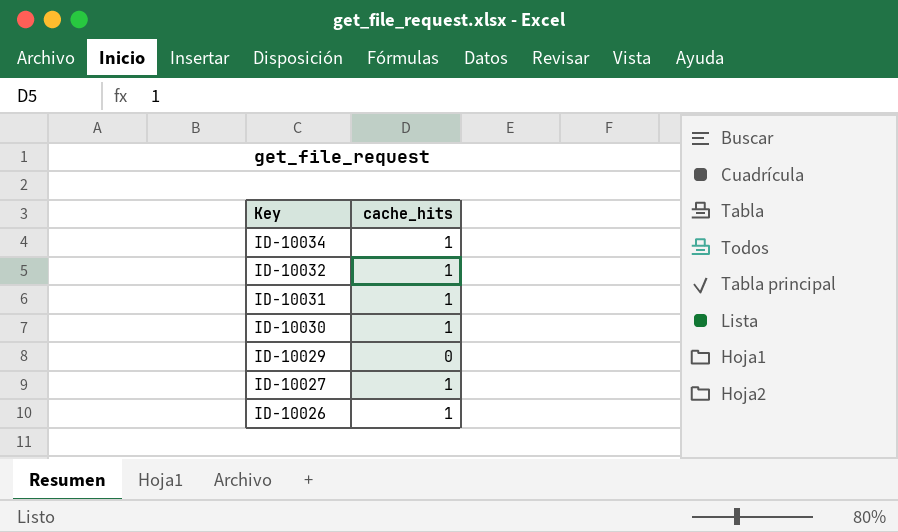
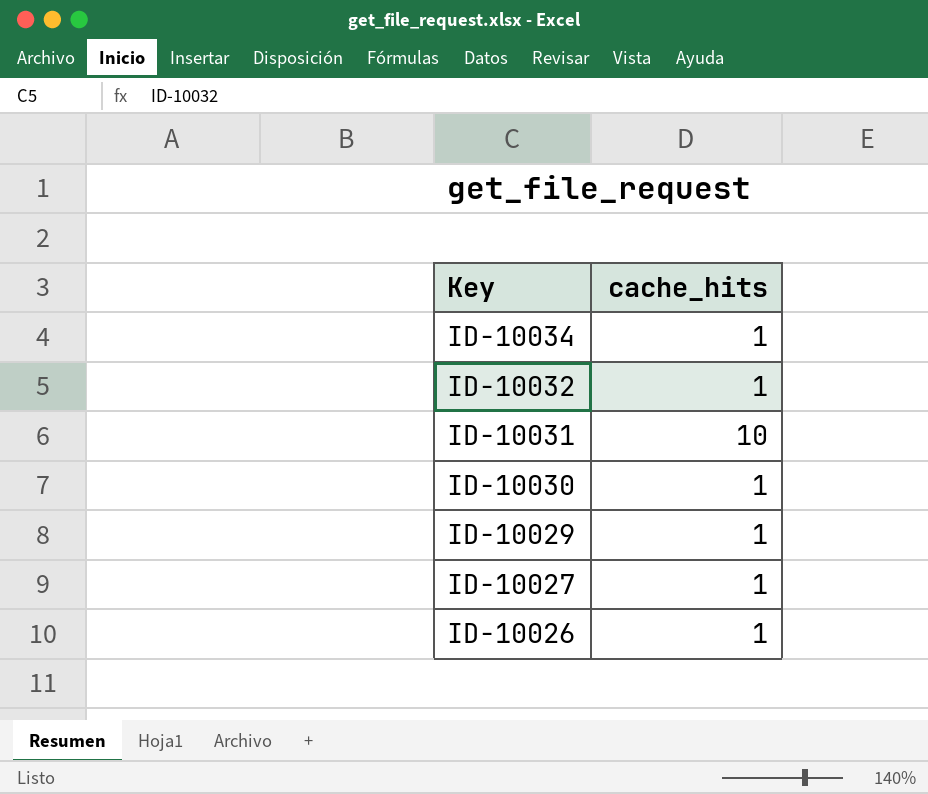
ID-10031 | cache_hits: 1 -> 10
ID-10029 | cache_hits: 0 -> 1

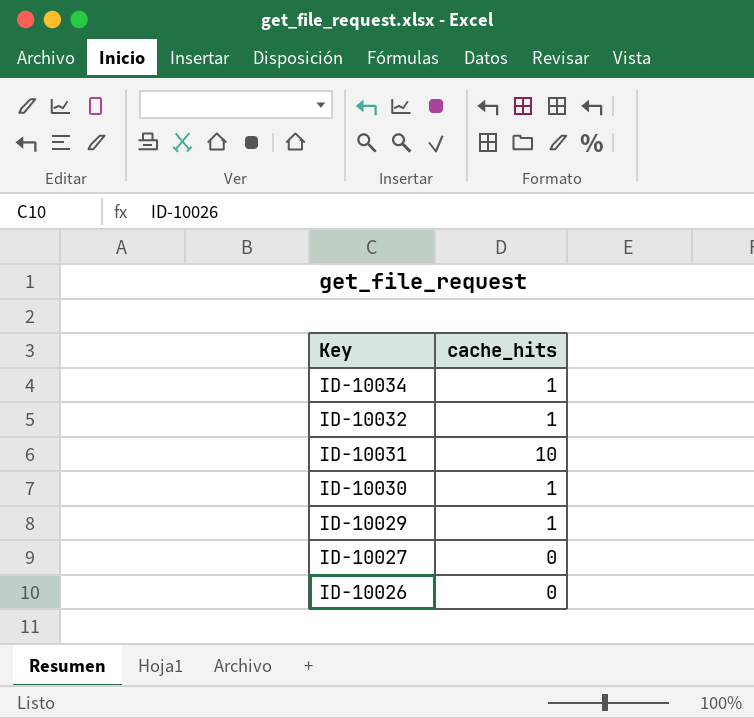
ID-10027 | cache_hits: 1 -> 0
ID-10026 | cache_hits: 1 -> 0

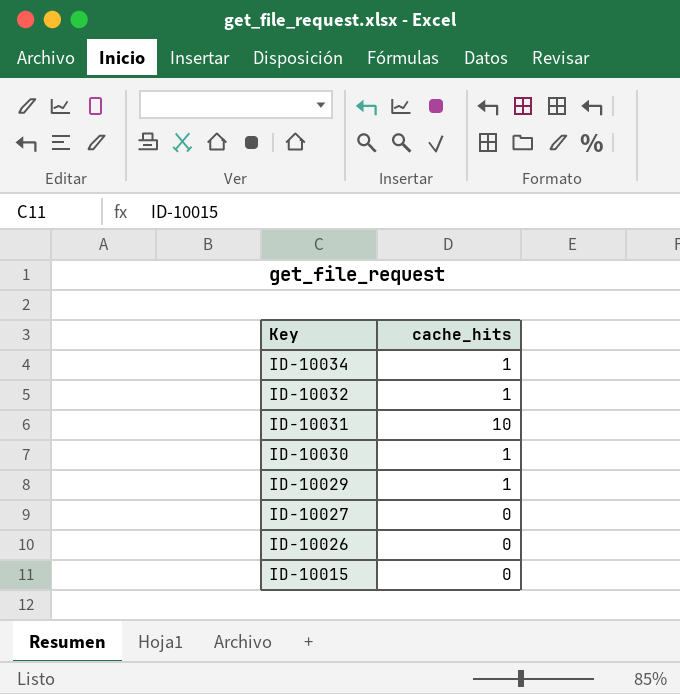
row ID-10015: none -> 0

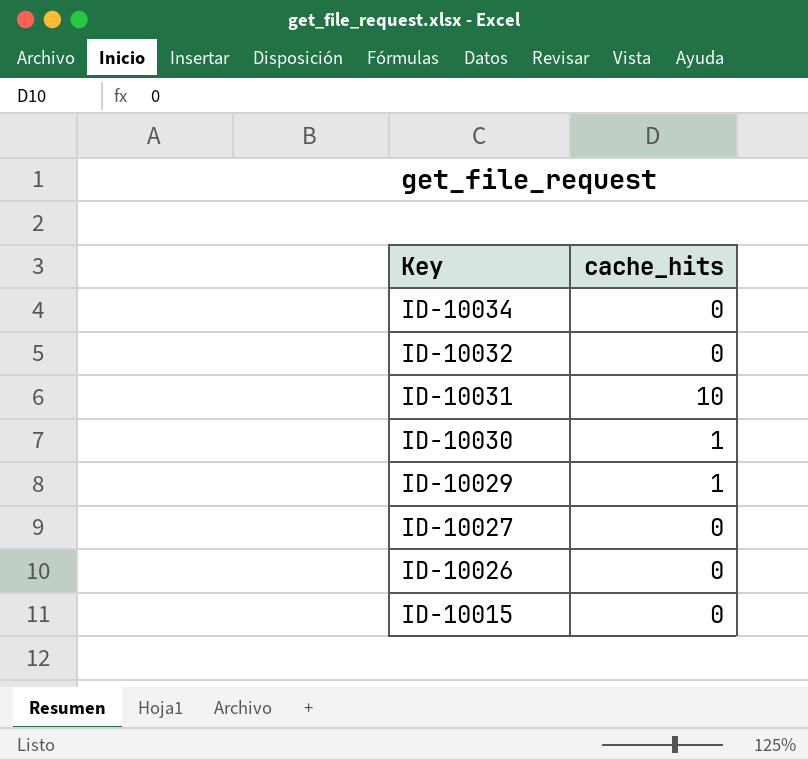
ID-10034 | cache_hits: 1 -> 0
ID-10032 | cache_hits: 1 -> 0

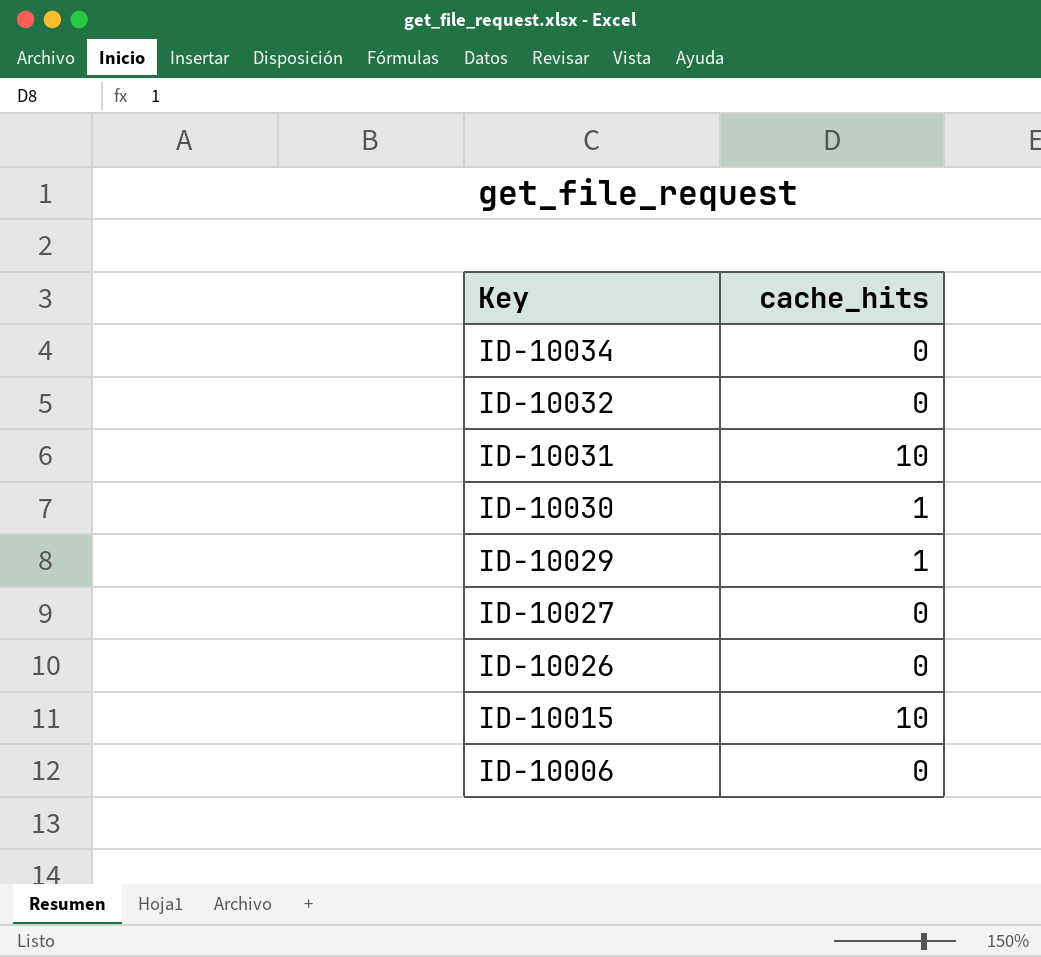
ID-10015 | cache_hits: 0 -> 10
row ID-10006: none -> 0

